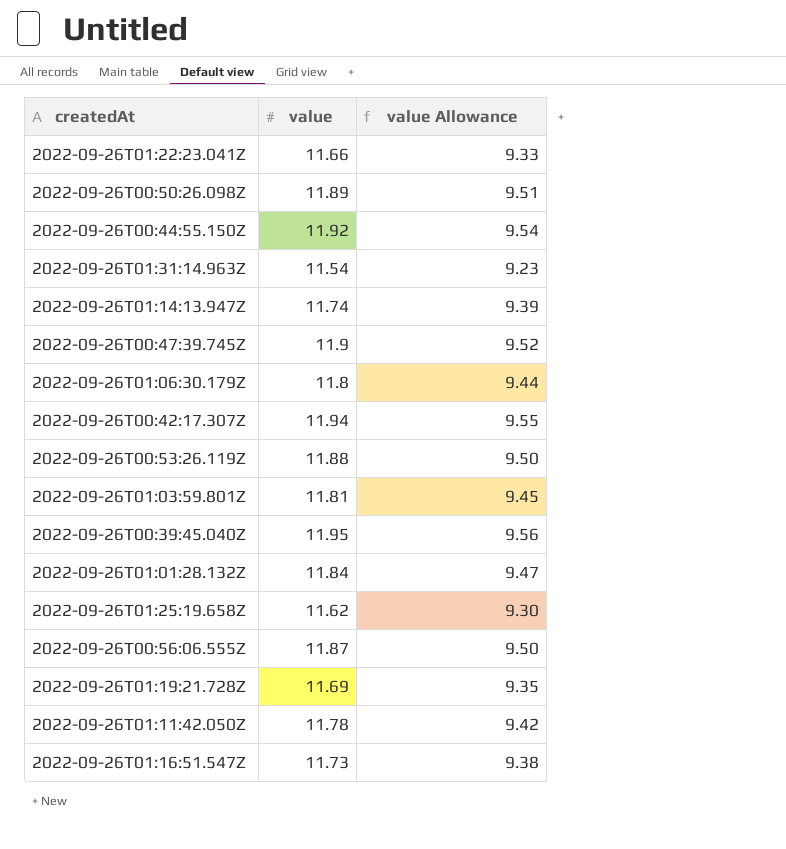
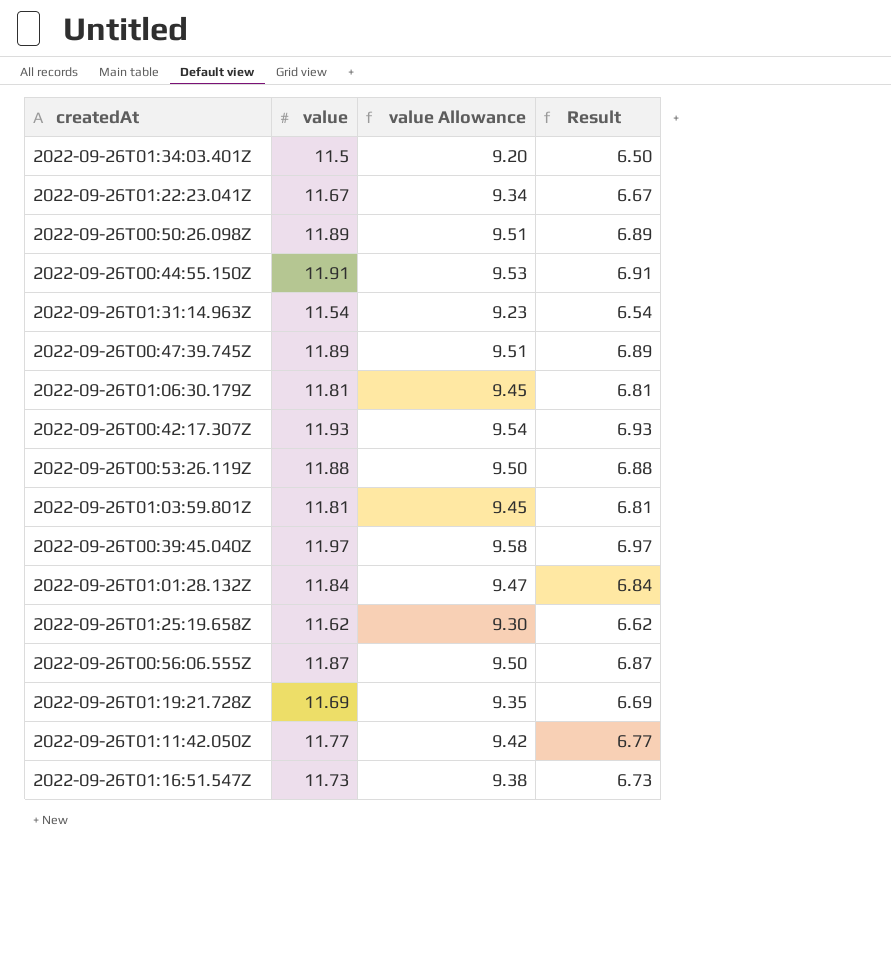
column Result | formula: none -> [value] - 5
row 2022-09-26T01:14:13.947Z: 11.74 | 9.39 -> none
row 2022-09-26T01:34:03.401Z: none -> 11.5 | 9.20 | 6.50
2022-09-26T01:22:23.041Z | value: 11.66 -> 11.67
2022-09-26T01:22:23.041Z | value Allowance: 9.33 -> 9.34
2022-09-26T00:44:55.150Z | value: 11.92 -> 11.91
2022-09-26T00:44:55.150Z | value Allowance: 9.54 -> 9.53
2022-09-26T00:47:39.745Z | value: 11.9 -> 11.89
2022-09-26T00:47:39.745Z | value Allowance: 9.52 -> 9.51
2022-09-26T01:06:30.179Z | value: 11.8 -> 11.81
2022-09-26T01:06:30.179Z | value Allowance: 9.44 -> 9.45
2022-09-26T00:42:17.307Z | value: 11.94 -> 11.93
2022-09-26T00:42:17.307Z | value Allowance: 9.55 -> 9.54
2022-09-26T00:39:45.040Z | value: 11.95 -> 11.97
2022-09-26T00:39:45.040Z | value Allowance: 9.56 -> 9.58
2022-09-26T01:11:42.050Z | value: 11.78 -> 11.77

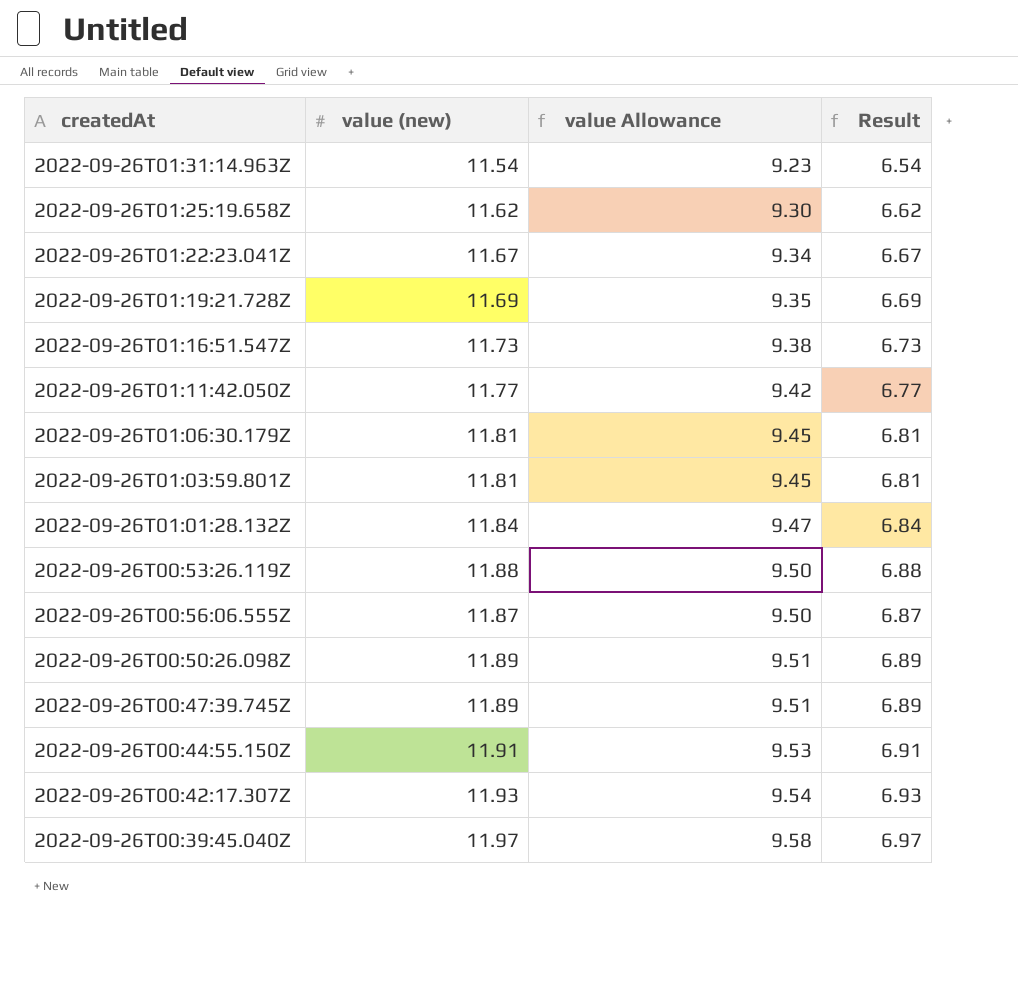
row order: none -> value Allowance ascending
column name: value -> value (new)
row 2022-09-26T01:34:03.401Z: 11.5 | 9.20 | 6.50 -> none

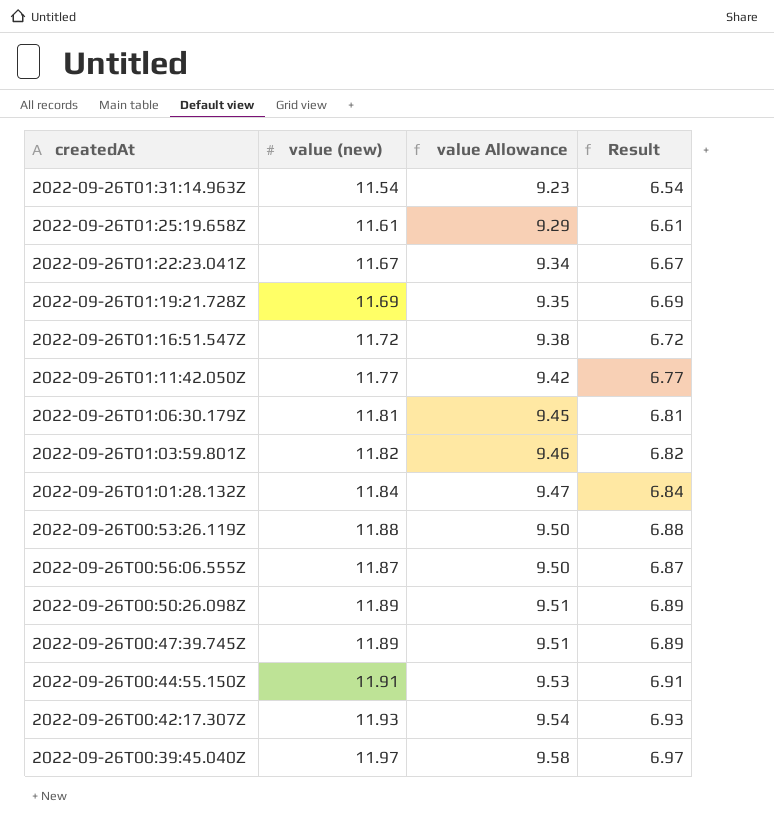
2022-09-26T01:25:19.658Z | value (new): 11.62 -> 11.61
2022-09-26T01:25:19.658Z | value Allowance: 9.30 -> 9.29
2022-09-26T01:25:19.658Z | Result: 6.62 -> 6.61
2022-09-26T01:16:51.547Z | value (new): 11.73 -> 11.72
2022-09-26T01:16:51.547Z | Result: 6.73 -> 6.72
2022-09-26T01:03:59.801Z | value (new): 11.81 -> 11.82
2022-09-26T01:03:59.801Z | value Allowance: 9.45 -> 9.46
2022-09-26T01:03:59.801Z | Result: 6.81 -> 6.82

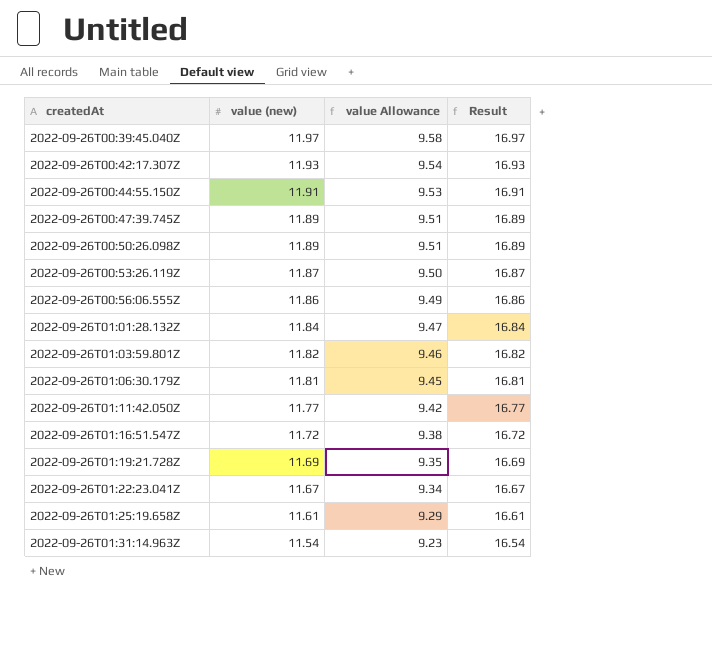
row order: value Allowance ascending -> createdAt ascending
column Result | formula: [value (new)] - 5 -> [value (new)] + 5
2022-09-26T00:53:26.119Z | value (new): 11.88 -> 11.87
2022-09-26T00:56:06.555Z | value (new): 11.87 -> 11.86
2022-09-26T00:56:06.555Z | value Allowance: 9.50 -> 9.49

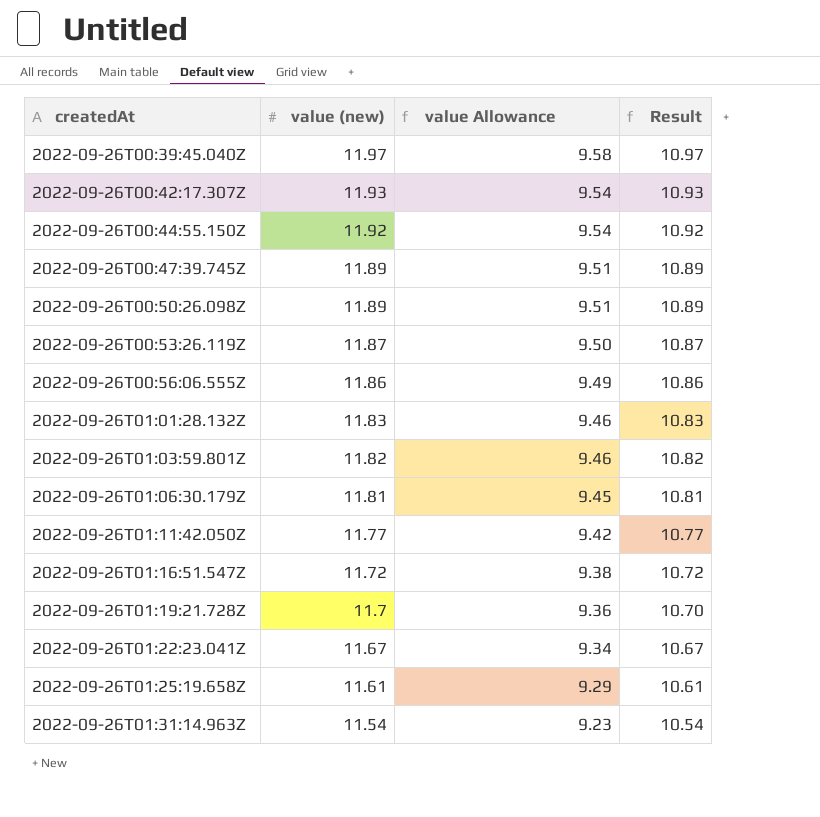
column Result | formula: [value (new)] + 5 -> [value (new)] - 1
2022-09-26T00:44:55.150Z | value (new): 11.91 -> 11.92
2022-09-26T00:44:55.150Z | value Allowance: 9.53 -> 9.54
2022-09-26T01:01:28.132Z | value (new): 11.84 -> 11.83
2022-09-26T01:01:28.132Z | value Allowance: 9.47 -> 9.46
2022-09-26T01:19:21.728Z | value (new): 11.69 -> 11.7
2022-09-26T01:19:21.728Z | value Allowance: 9.35 -> 9.36

